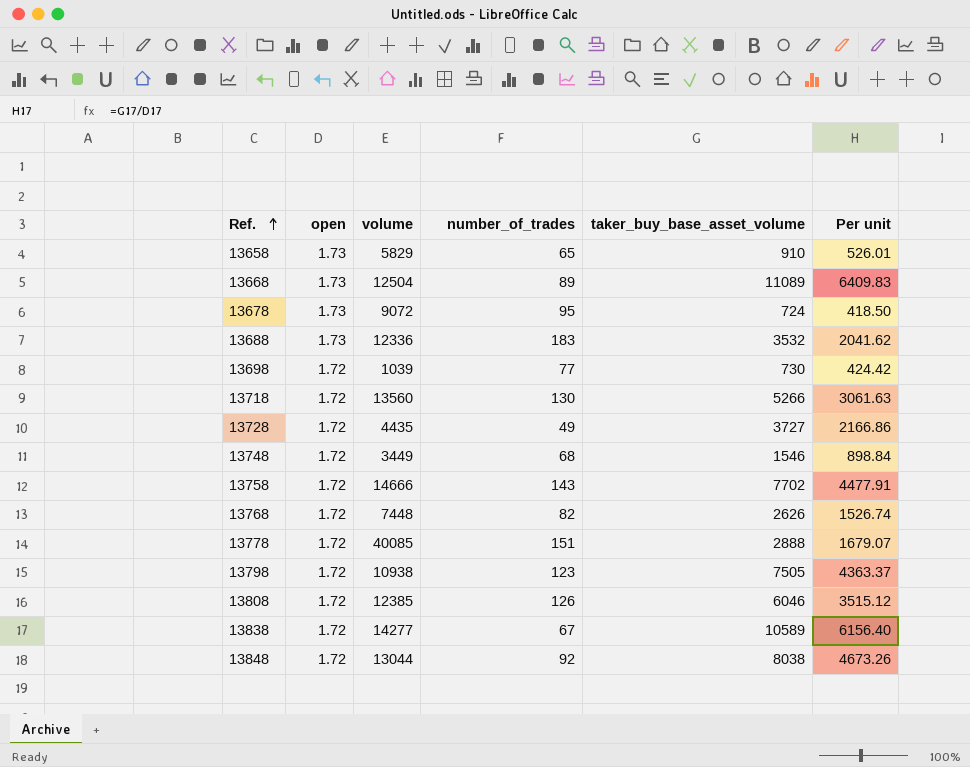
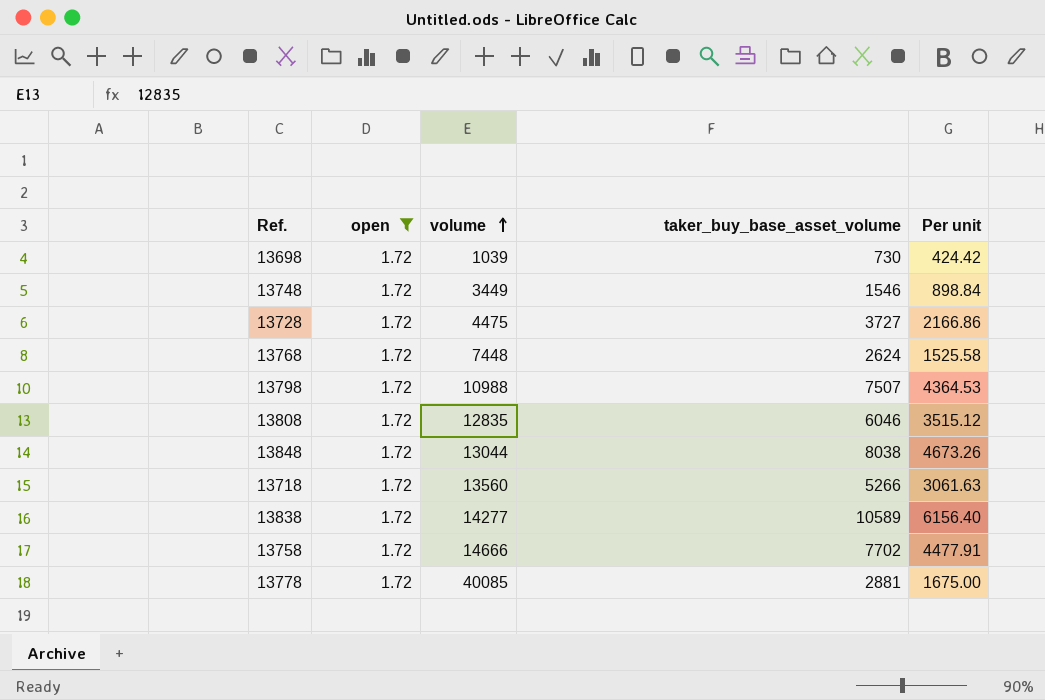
filter: none -> open = 1.72
row order: Ref. ascending -> volume ascending
column number_of_trades | position: 4 -> none
13728 | volume: 4435 -> 4475
13768 | taker_buy_base_asset_volume: 2626 -> 2624
13768 | Per unit: 1526.74 -> 1525.58
13798 | volume: 10938 -> 10988
13798 | taker_buy_base_asset_volume: 7505 -> 7507
13798 | Per unit: 4363.37 -> 4364.53
13808 | volume: 12385 -> 12835
13778 | taker_buy_base_asset_volume: 2888 -> 2881
13778 | Per unit: 1679.07 -> 1675.00

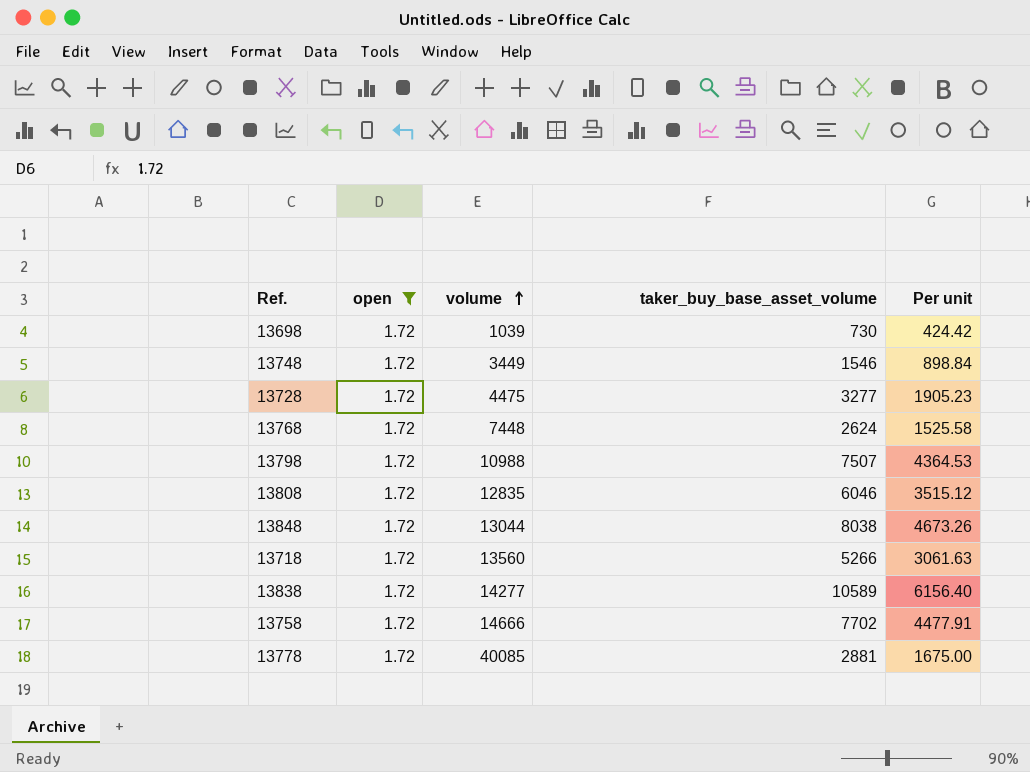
13728 | taker_buy_base_asset_volume: 3727 -> 3277
13728 | Per unit: 2166.86 -> 1905.23

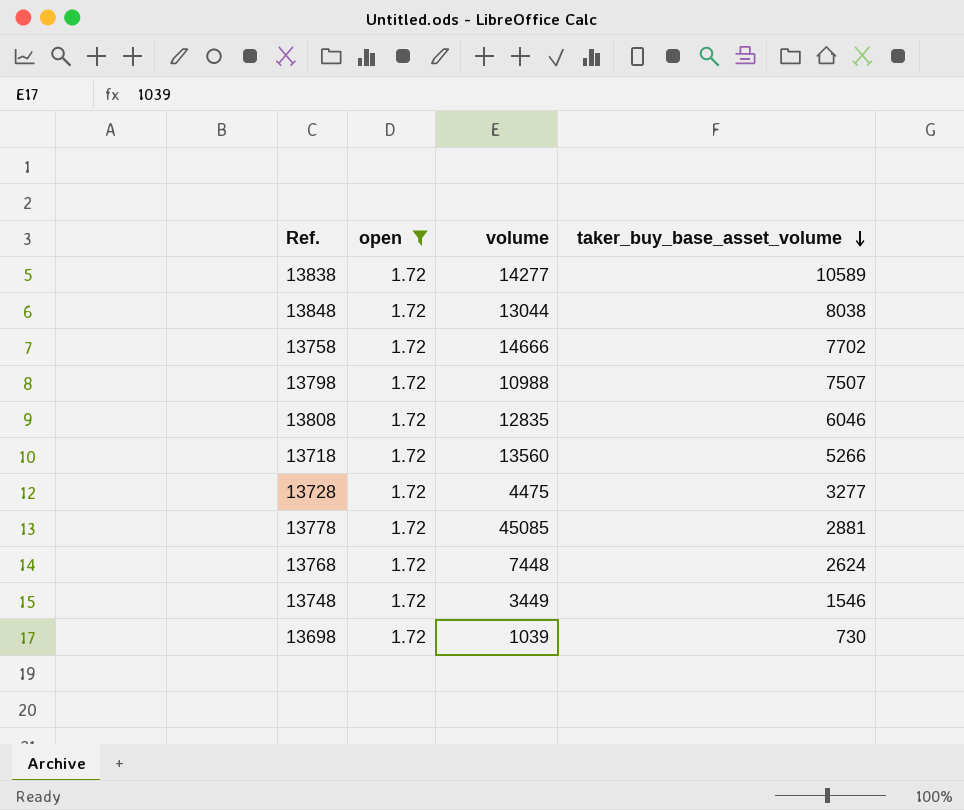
row order: volume ascending -> taker_buy_base_asset_volume descending
column Per unit | formula: [taker_buy_base_asset_volume] / [open] -> none
13778 | volume: 40085 -> 45085

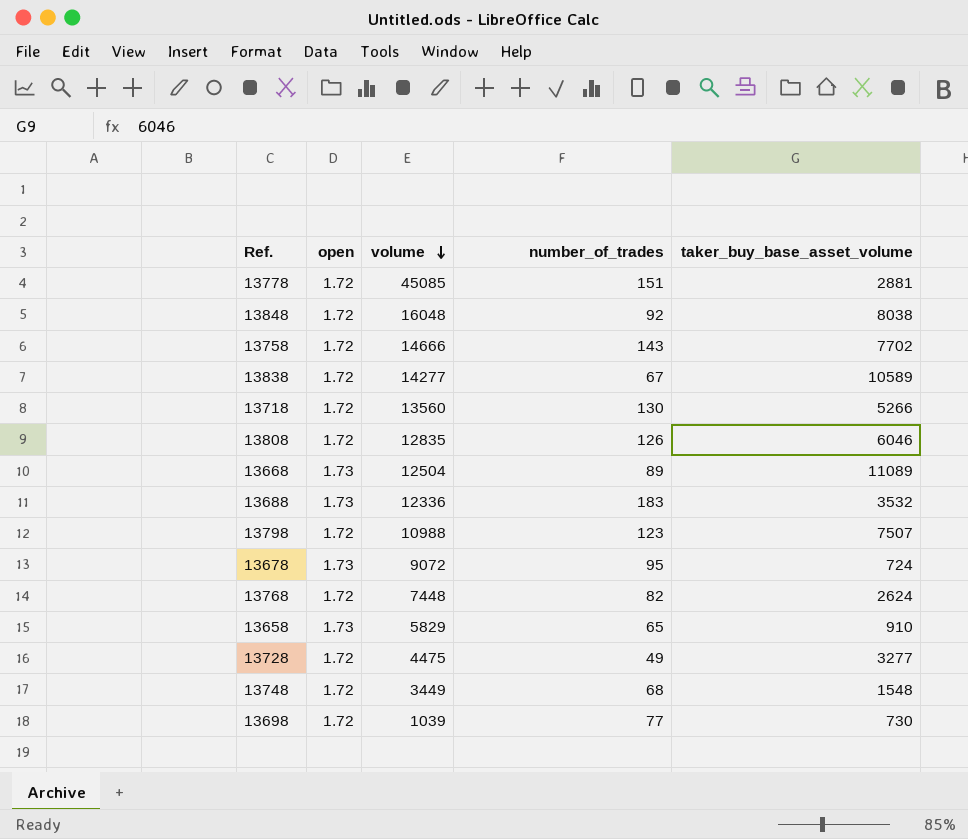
filter: open = 1.72 -> none
row order: taker_buy_base_asset_volume descending -> volume descending
column number_of_trades | position: none -> 4
13848 | volume: 13044 -> 16048
13748 | taker_buy_base_asset_volume: 1546 -> 1548

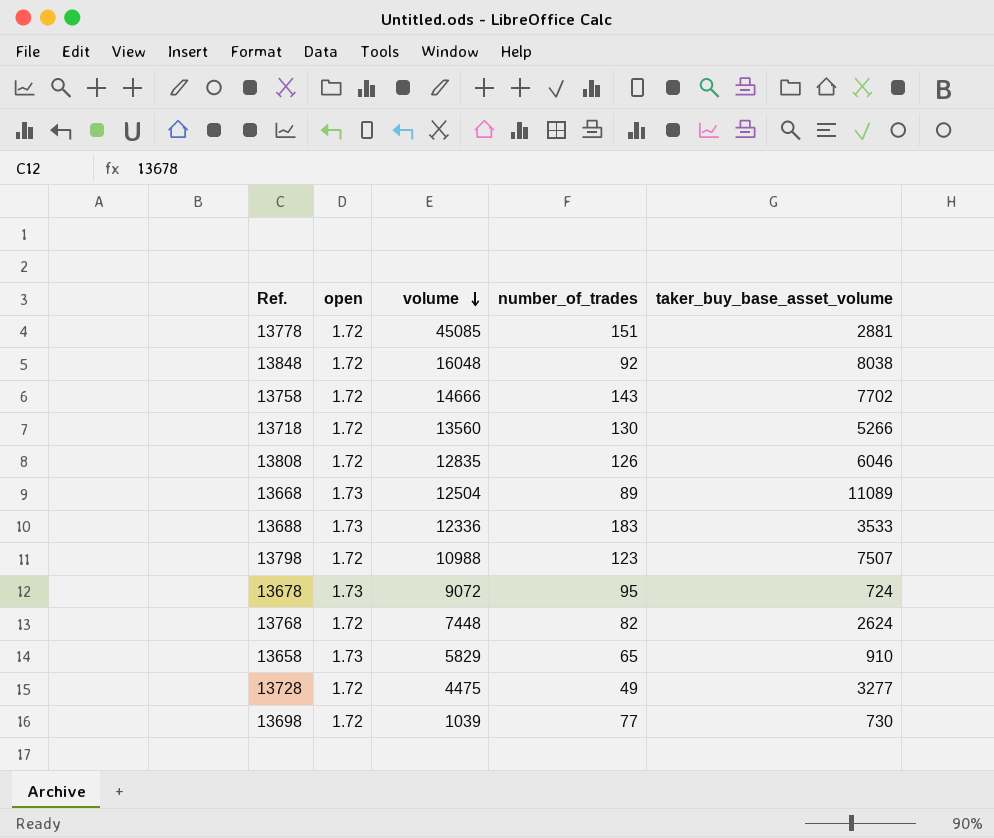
row 13838: 1.72 | 14277 | 67 | 10589 -> none
row 13748: 1.72 | 3449 | 68 | 1548 -> none
13688 | taker_buy_base_asset_volume: 3532 -> 3533

